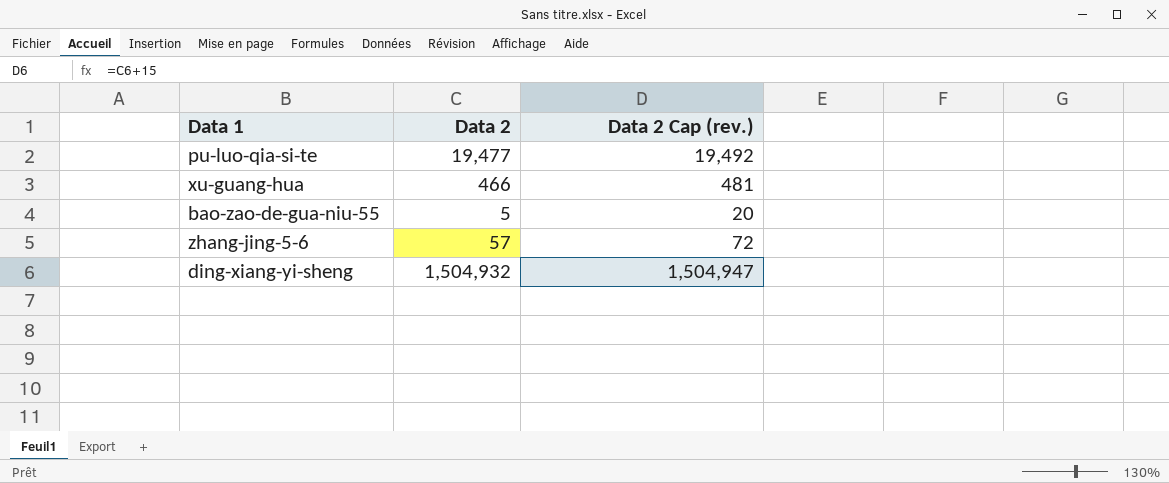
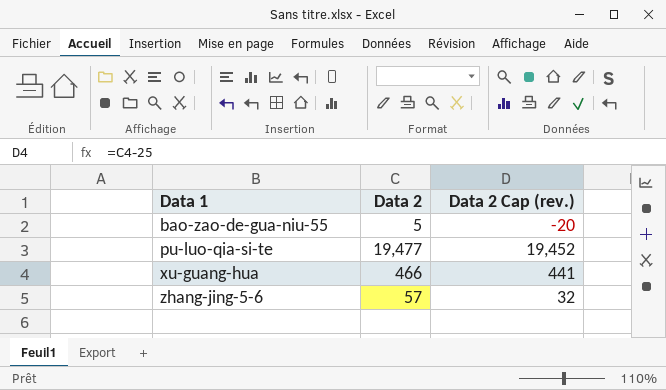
row order: none -> Data 1 ascending
column Data 2 Cap (rev.) | formula: [Data 2] + 15 -> [Data 2] - 25
row ding-xiang-yi-sheng: 1,504,932 | 1,504,947 -> none

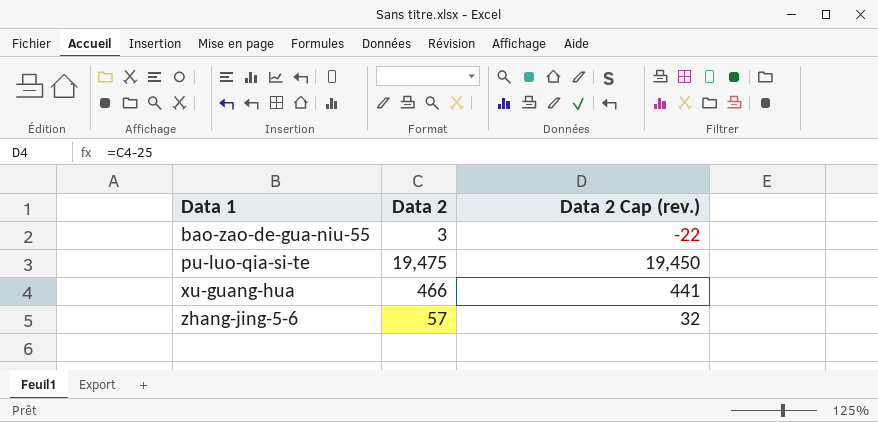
bao-zao-de-gua-niu-55 | Data 2: 5 -> 3
bao-zao-de-gua-niu-55 | Data 2 Cap (rev.): -20 -> -22
pu-luo-qia-si-te | Data 2: 19,477 -> 19,475
pu-luo-qia-si-te | Data 2 Cap (rev.): 19,452 -> 19,450

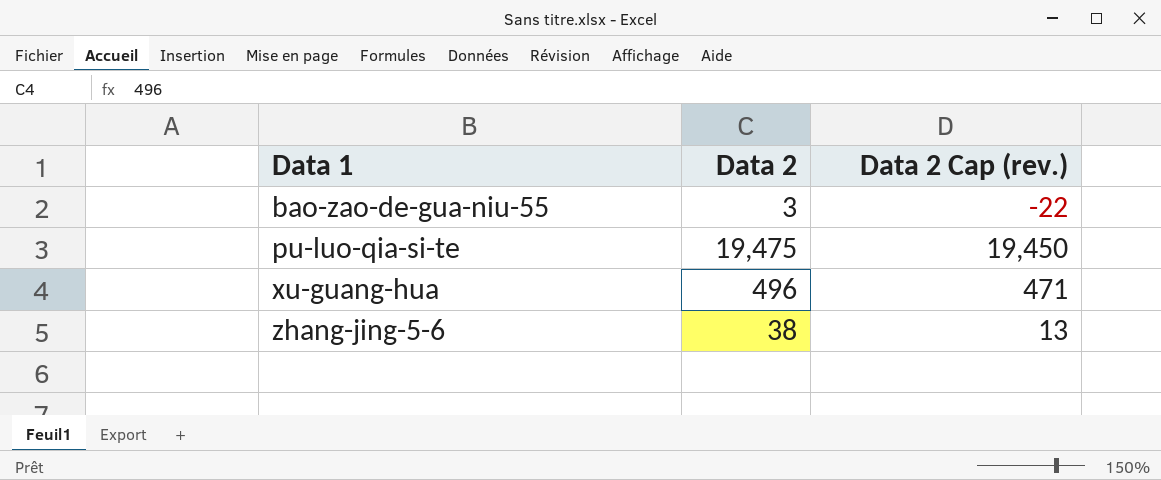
xu-guang-hua | Data 2: 466 -> 496
xu-guang-hua | Data 2 Cap (rev.): 441 -> 471
zhang-jing-5-6 | Data 2: 57 -> 38
zhang-jing-5-6 | Data 2 Cap (rev.): 32 -> 13

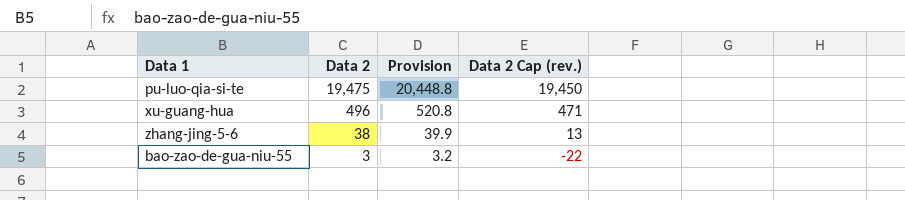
row order: Data 1 ascending -> Data 2 descending
column Provision | formula: none -> [Data 2] * 1.05

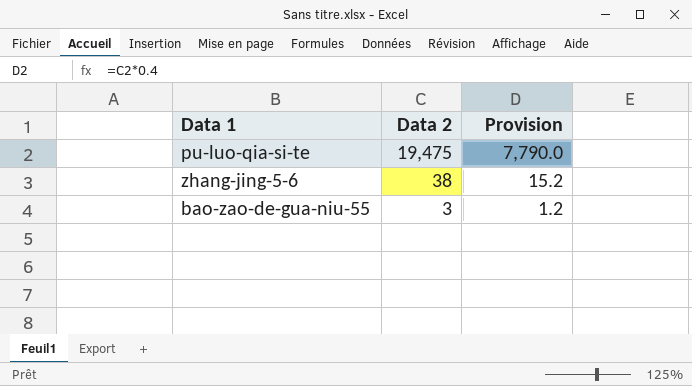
column Data 2 Cap (rev.) | formula: [Data 2] - 25 -> none
column Provision | formula: [Data 2] * 1.05 -> [Data 2] * 0.4
row xu-guang-hua: 496 | 520.8 | 471 -> none

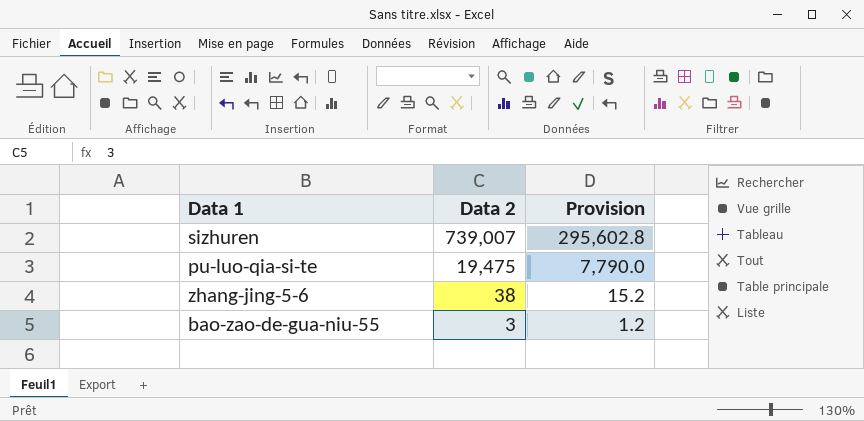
row sizhuren: none -> 739,007 | 295,602.8

